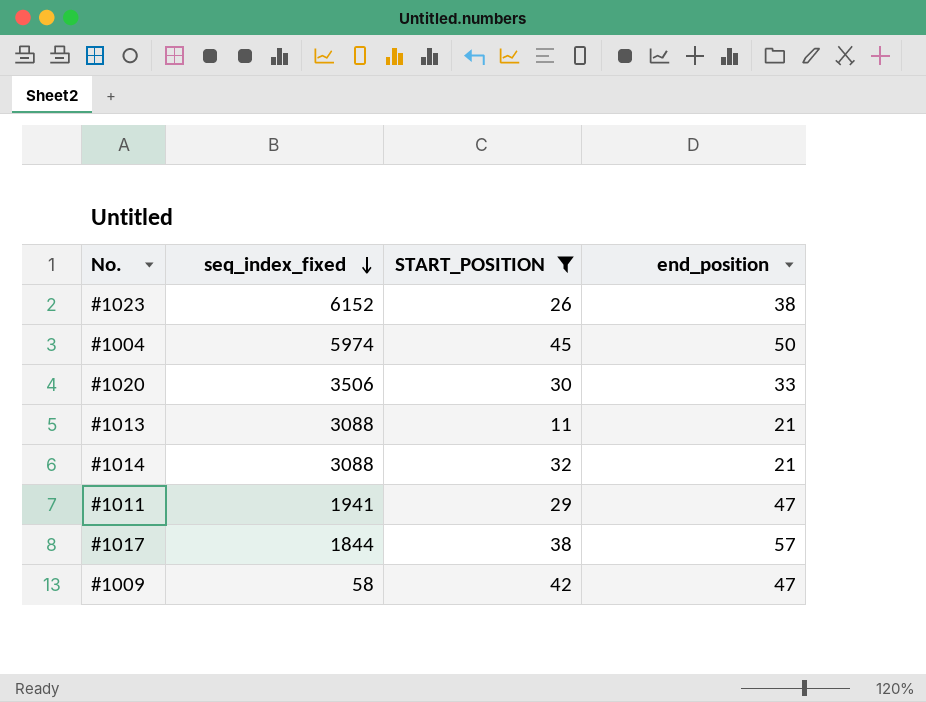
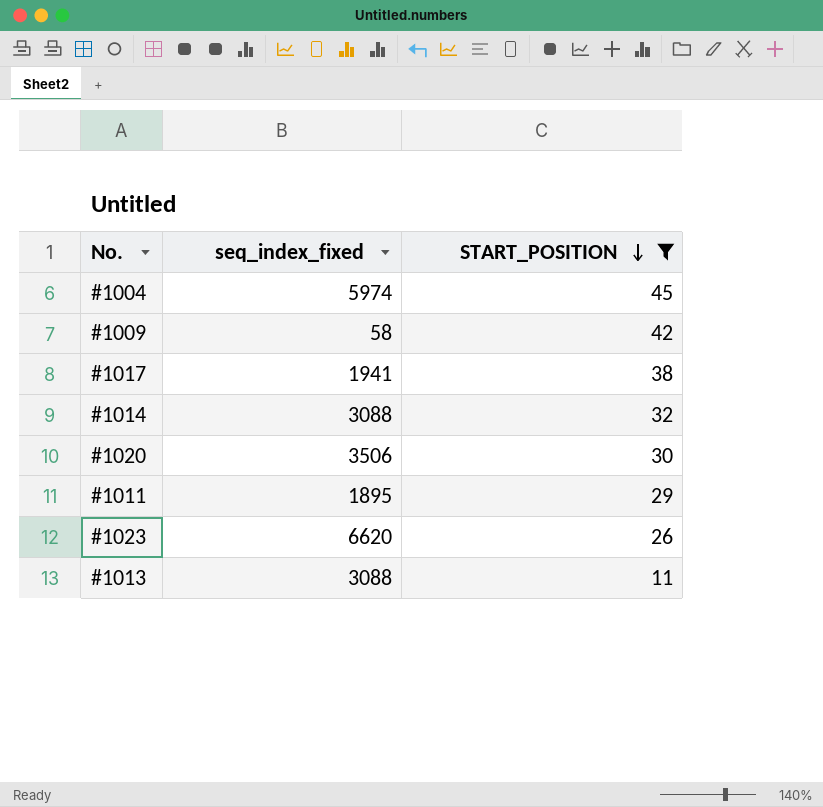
row order: seq_index_fixed descending -> START_POSITION descending
column end_position | position: 4 -> none
#1017 | seq_index_fixed: 1844 -> 1941
#1011 | seq_index_fixed: 1941 -> 1895
#1023 | seq_index_fixed: 6152 -> 6620

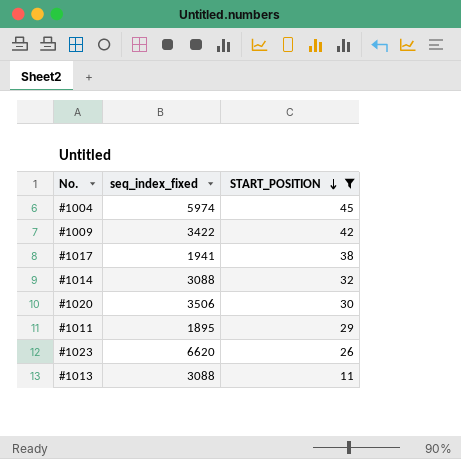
#1009 | seq_index_fixed: 58 -> 3422

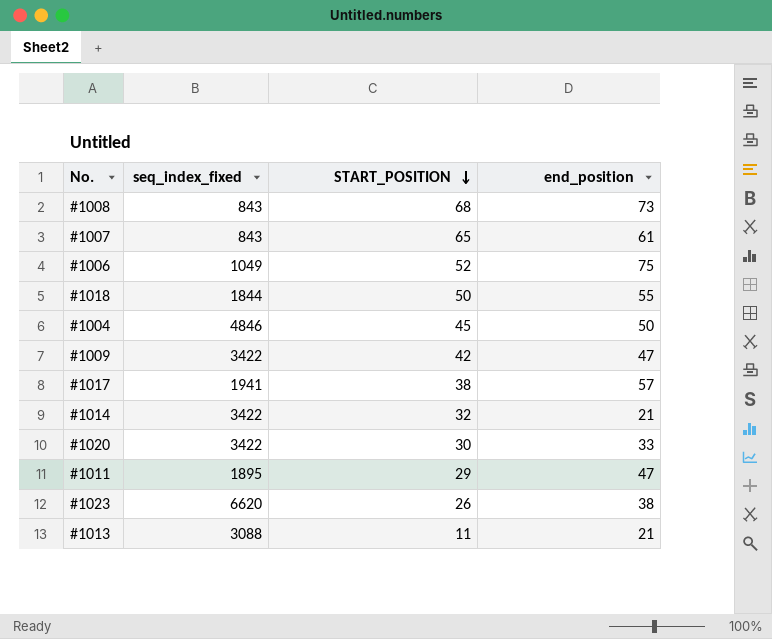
filter: START_POSITION <= 45 -> none
column end_position | position: none -> 4
#1004 | seq_index_fixed: 5974 -> 4846
#1014 | seq_index_fixed: 3088 -> 3422
#1020 | seq_index_fixed: 3506 -> 3422

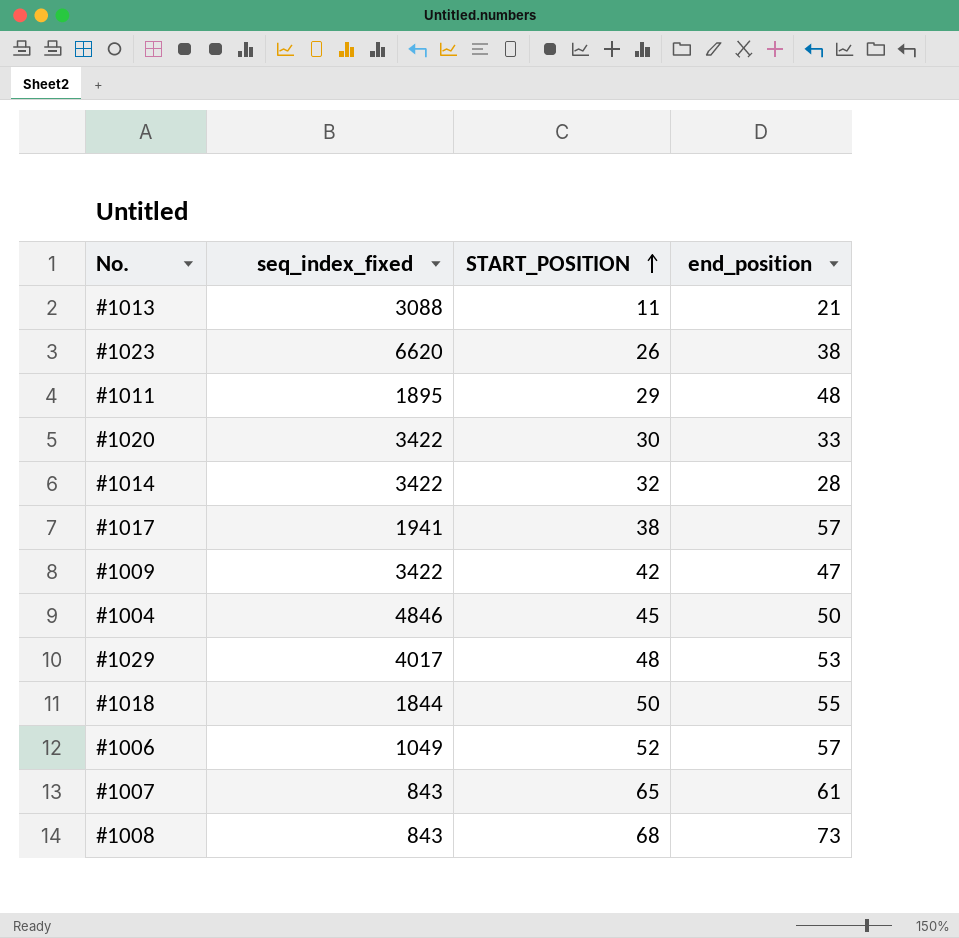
row order: START_POSITION descending -> START_POSITION ascending
#1011 | end_position: 47 -> 48
#1014 | end_position: 21 -> 28
row #1029: none -> 4017 | 48 | 53
#1006 | end_position: 75 -> 57

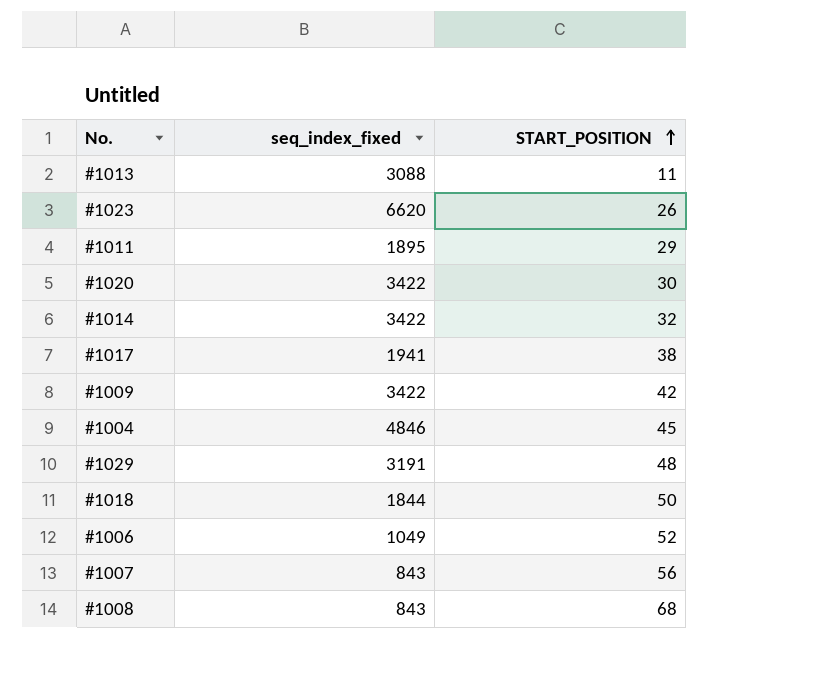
column end_position | position: 4 -> none
#1029 | seq_index_fixed: 4017 -> 3191
#1007 | START_POSITION: 65 -> 56

